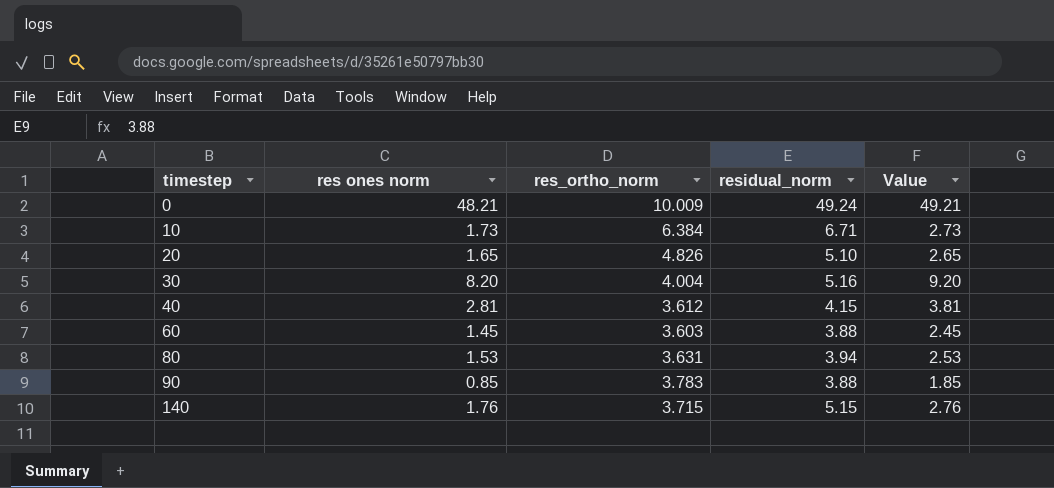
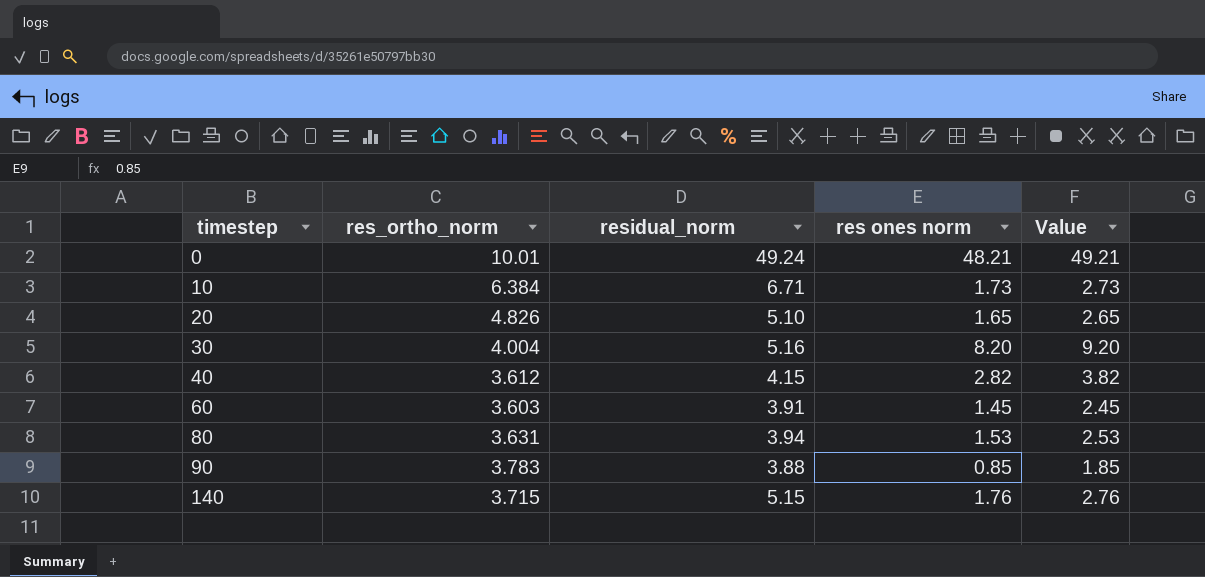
column res ones norm | position: 2 -> 4
0 | res_ortho_norm: 10.009 -> 10.01
40 | res ones norm: 2.81 -> 2.82
40 | Value: 3.81 -> 3.82
60 | residual_norm: 3.88 -> 3.91

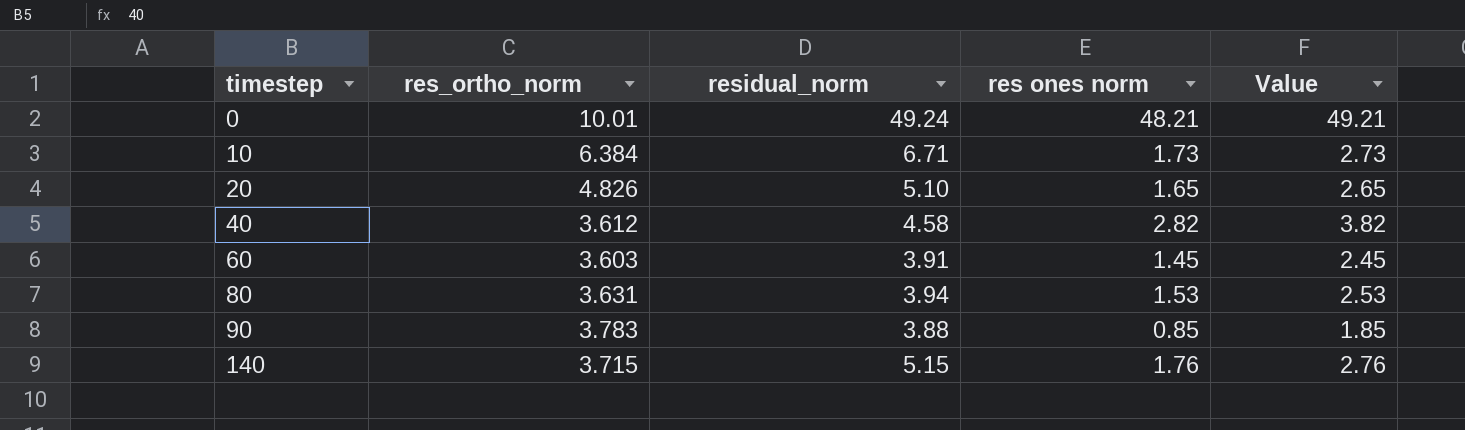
row 30: 4.004 | 5.16 | 8.20 | 9.20 -> none
40 | residual_norm: 4.15 -> 4.58

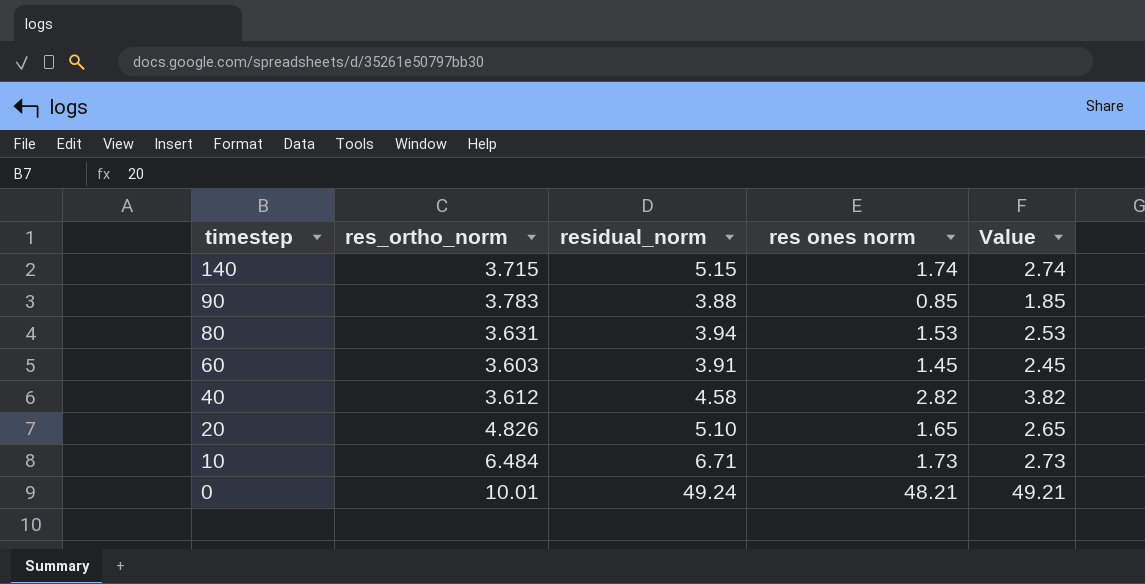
row order: timestep ascending -> timestep descending
140 | res ones norm: 1.76 -> 1.74
140 | Value: 2.76 -> 2.74
10 | res_ortho_norm: 6.384 -> 6.484

